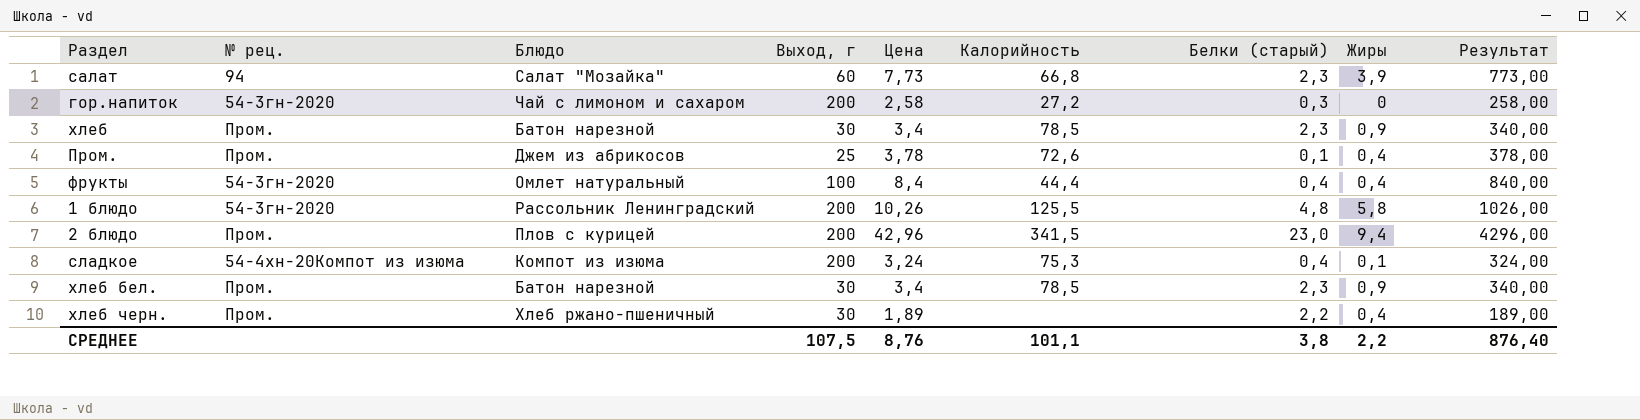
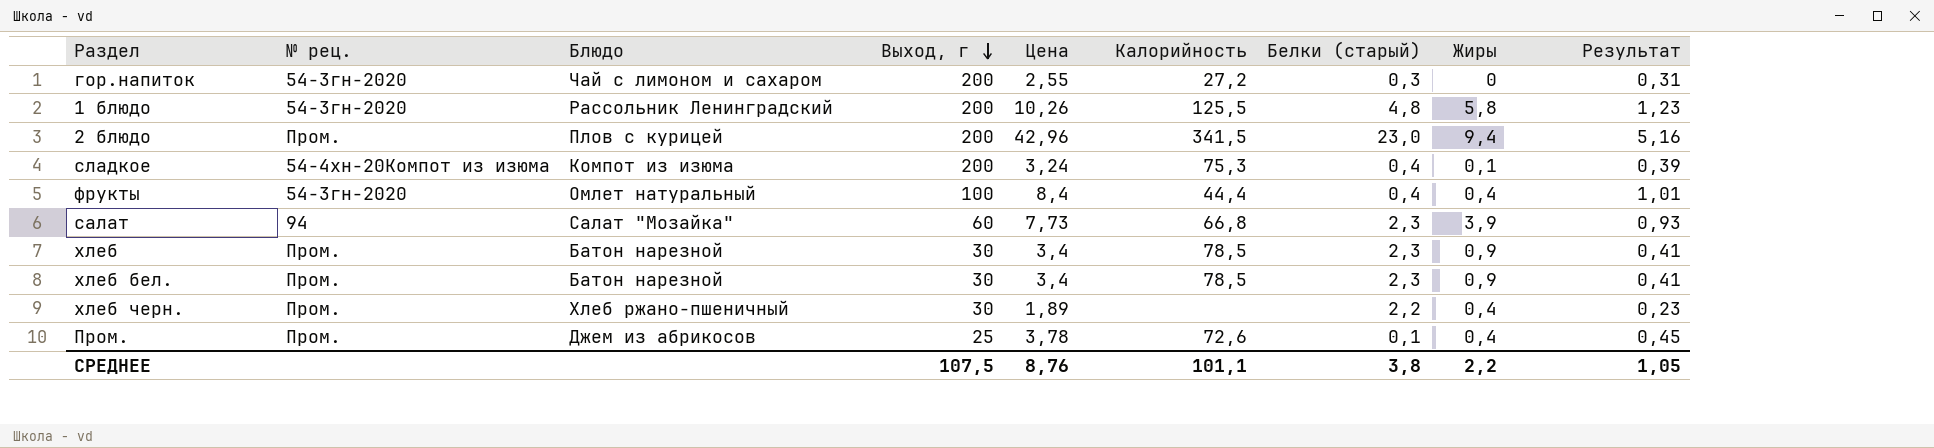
row order: none -> Выход, г descending
column Результат | formula: [Цена] * 100 -> [Цена] * 0,12
гор.напиток | Цена: 2,58 -> 2,55
СРЕДНЕЕ | Результат: 876,40 -> 1,05

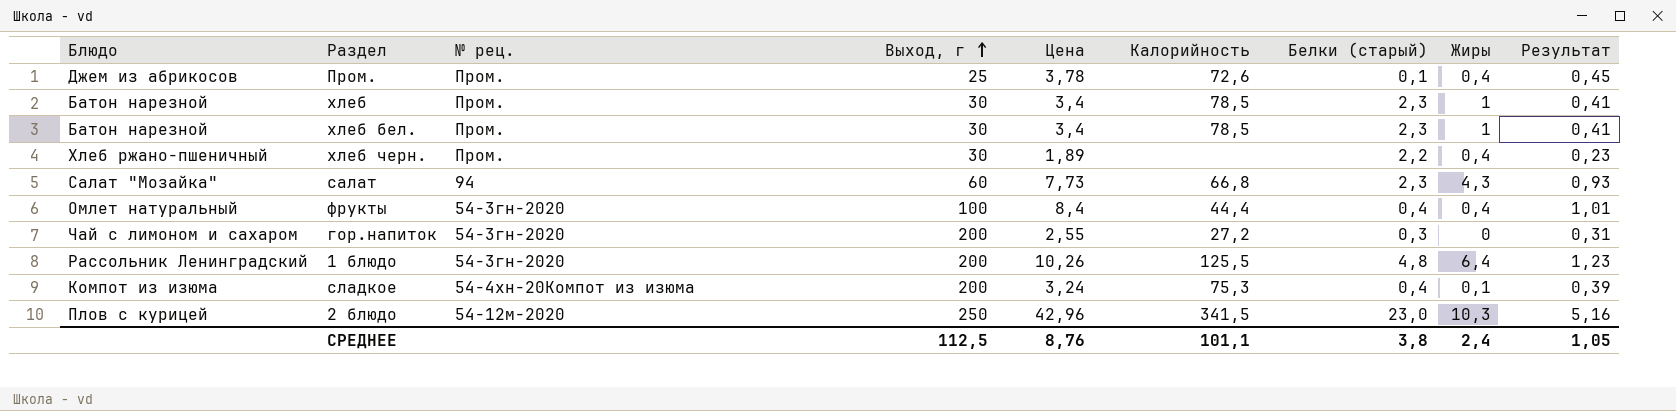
row order: Выход, г descending -> Выход, г ascending
column Блюдо | position: 3 -> 1
хлеб | Жиры: 0,9 -> 1
хлеб бел. | Жиры: 0,9 -> 1
салат | Жиры: 3,9 -> 4,3
1 блюдо | Жиры: 5,8 -> 6,4
2 блюдо | № рец.: Пром. -> 54-12м-2020
2 блюдо | Выход, г: 200 -> 250
2 блюдо | Жиры: 9,4 -> 10,3
СРЕДНЕЕ | Выход, г: 107,5 -> 112,5
СРЕДНЕЕ | Жиры: 2,2 -> 2,4

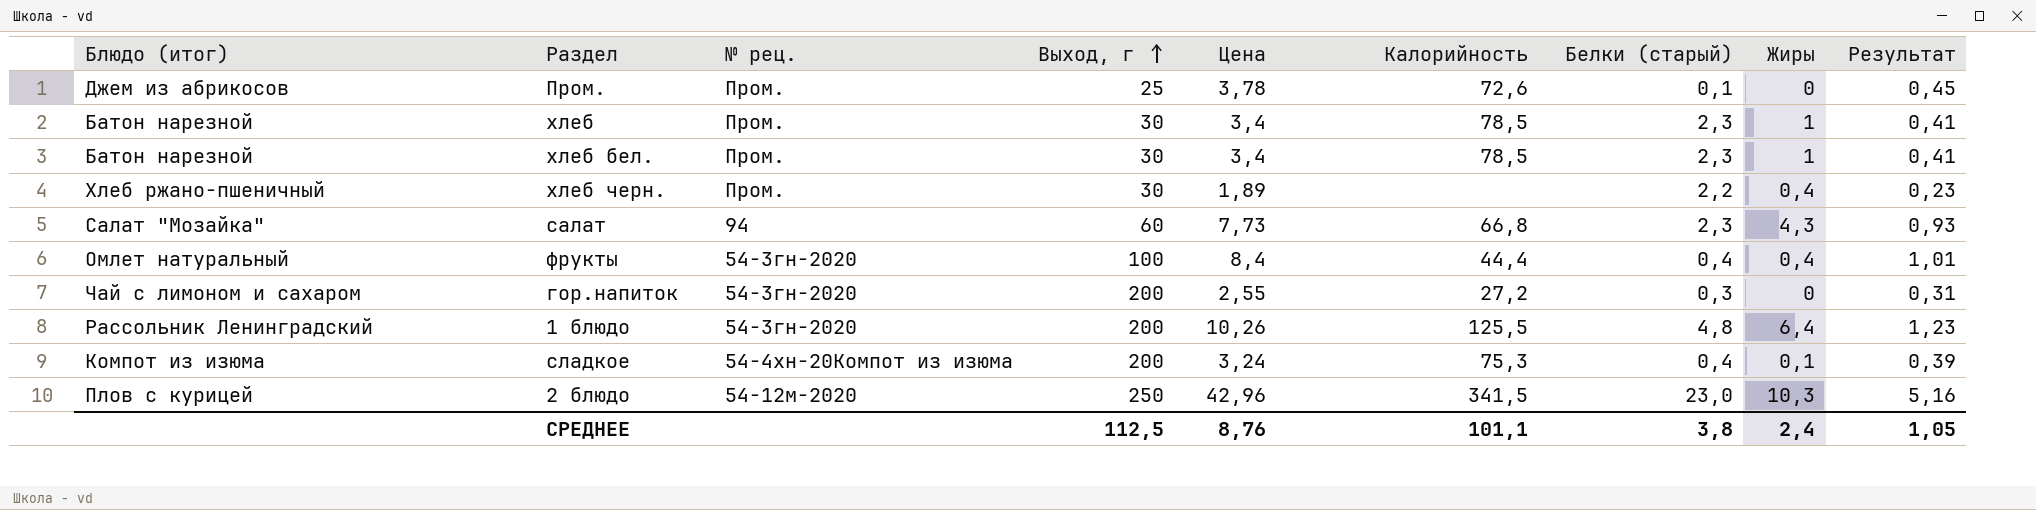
column name: Блюдо -> Блюдо (итог)
Пром. | Жиры: 0,4 -> 0

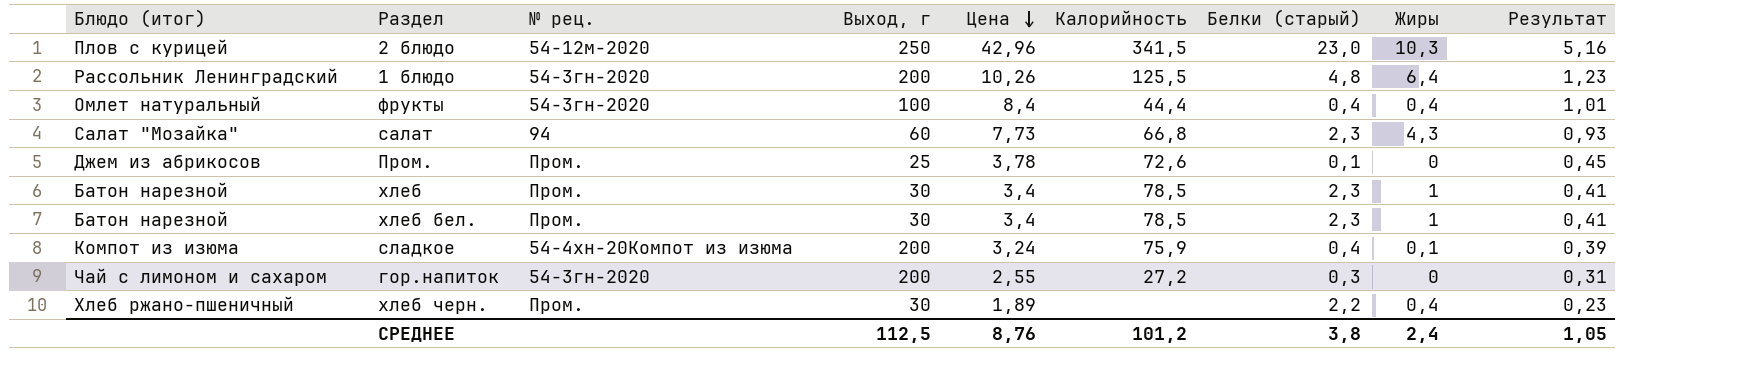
row order: Выход, г ascending -> Цена descending
сладкое | Калорийность: 75,3 -> 75,9
СРЕДНЕЕ | Калорийность: 101,1 -> 101,2

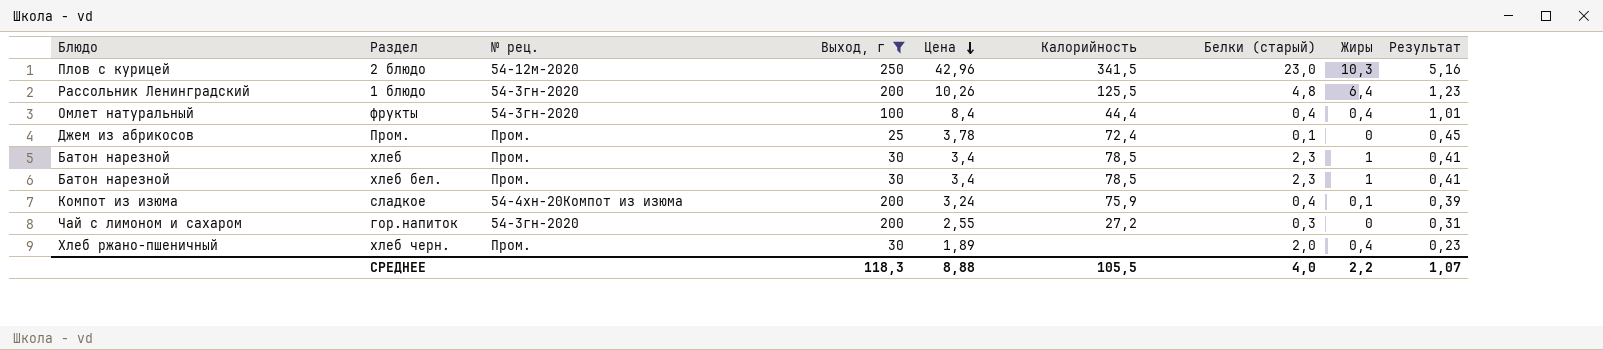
filter: none -> Выход, г != 60
column name: Блюдо (итог) -> Блюдо
Пром. | Калорийность: 72,6 -> 72,4
хлеб черн. | Белки (старый): 2,2 -> 2,0
СРЕДНЕЕ | Выход, г: 112,5 -> 118,3
СРЕДНЕЕ | Цена: 8,76 -> 8,88
СРЕДНЕЕ | Калорийность: 101,2 -> 105,5
СРЕДНЕЕ | Белки (старый): 3,8 -> 4,0
СРЕДНЕЕ | Жиры: 2,4 -> 2,2
СРЕДНЕЕ | Результат: 1,05 -> 1,07

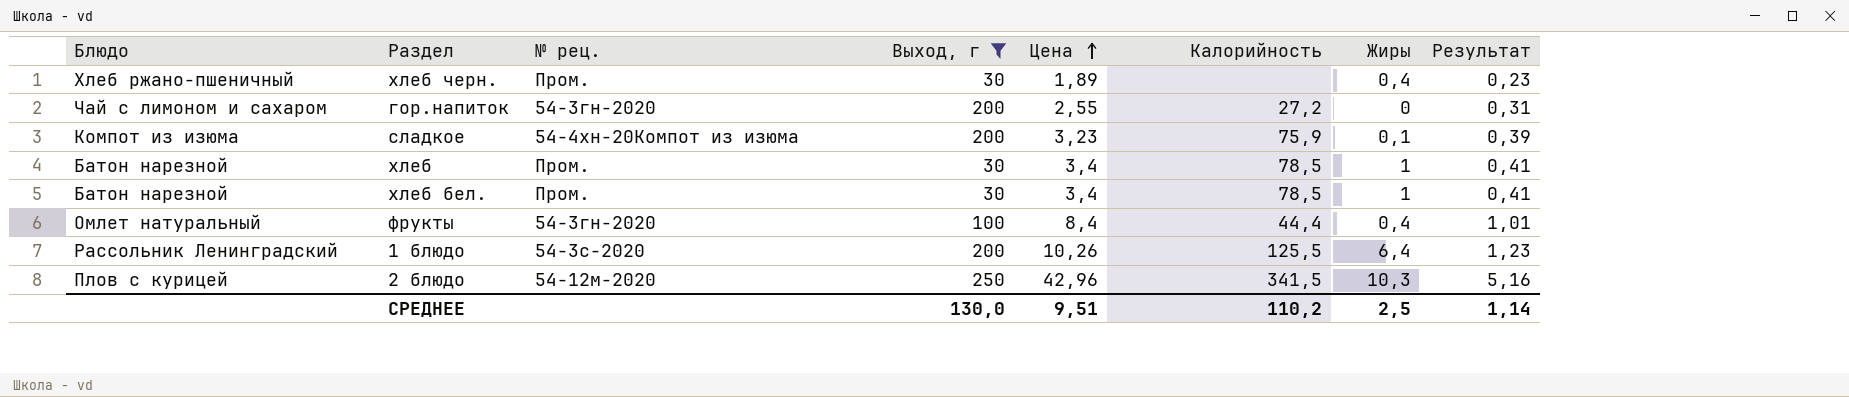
row order: Цена descending -> Цена ascending
column Белки (старый) | position: 7 -> none
row Пром.: Джем из абрикосов | Пром. | 25 | 3,78 | 72,4 | 0,1 | 0 | 0,45 -> none
сладкое | Цена: 3,24 -> 3,23
1 блюдо | № рец.: 54-3гн-2020 -> 54-3с-2020
СРЕДНЕЕ | Выход, г: 118,3 -> 130,0
СРЕДНЕЕ | Цена: 8,88 -> 9,51
СРЕДНЕЕ | Калорийность: 105,5 -> 110,2
СРЕДНЕЕ | Жиры: 2,2 -> 2,5
СРЕДНЕЕ | Результат: 1,07 -> 1,14

